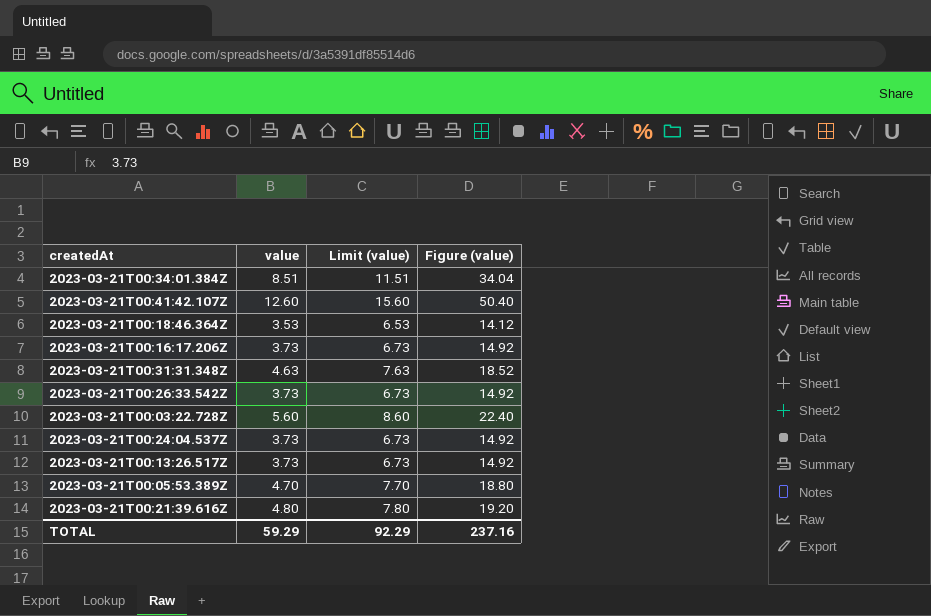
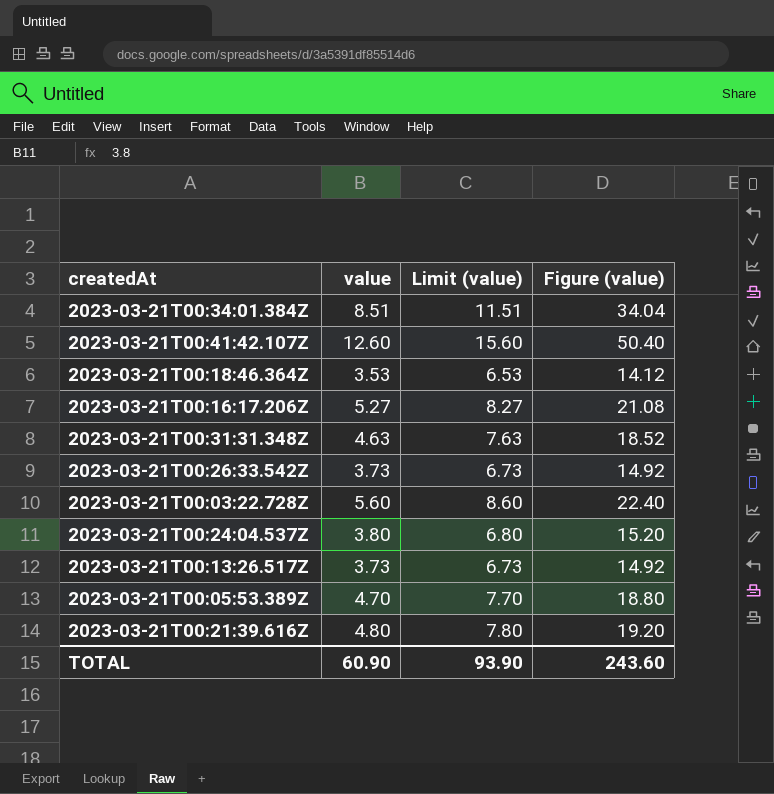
2023-03-21T00:16:17.206Z | value: 3.73 -> 5.27
2023-03-21T00:16:17.206Z | Limit (value): 6.73 -> 8.27
2023-03-21T00:16:17.206Z | Figure (value): 14.92 -> 21.08
2023-03-21T00:24:04.537Z | value: 3.73 -> 3.80
2023-03-21T00:24:04.537Z | Limit (value): 6.73 -> 6.80
2023-03-21T00:24:04.537Z | Figure (value): 14.92 -> 15.20
TOTAL | value: 59.29 -> 60.90
TOTAL | Limit (value): 92.29 -> 93.90
TOTAL | Figure (value): 237.16 -> 243.60

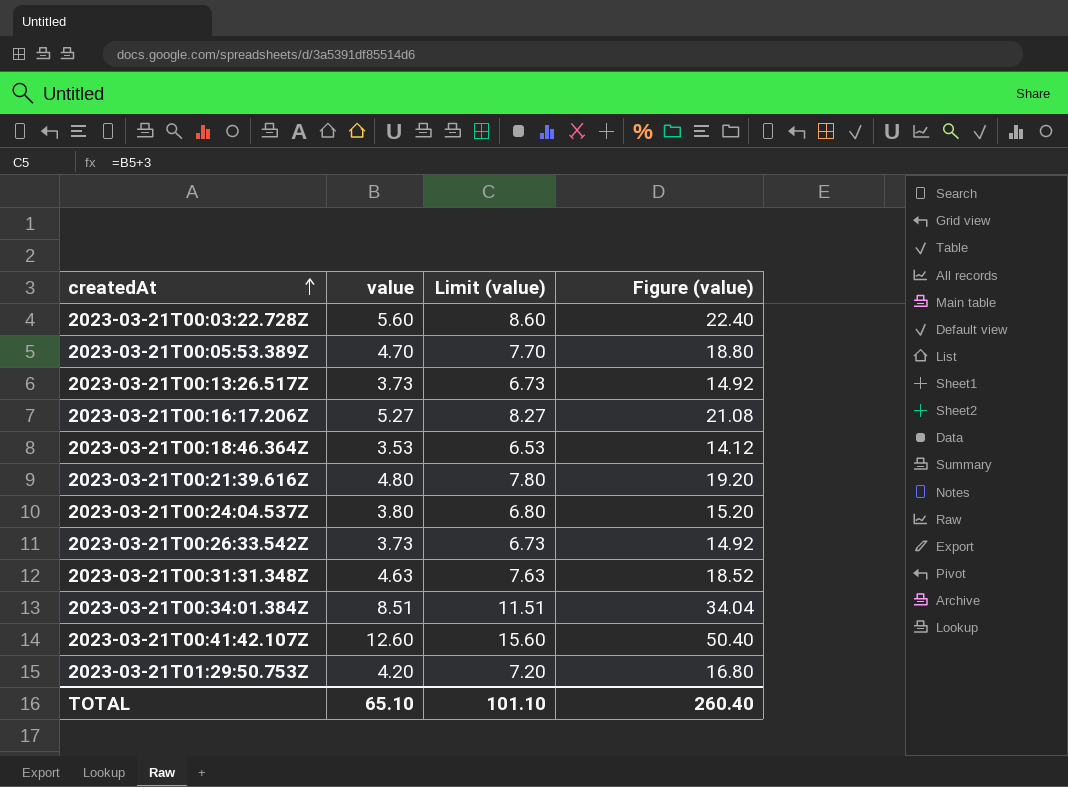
row order: none -> createdAt ascending
row 2023-03-21T01:29:50.753Z: none -> 4.20 | 7.20 | 16.80
TOTAL | value: 60.90 -> 65.10
TOTAL | Limit (value): 93.90 -> 101.10
TOTAL | Figure (value): 243.60 -> 260.40

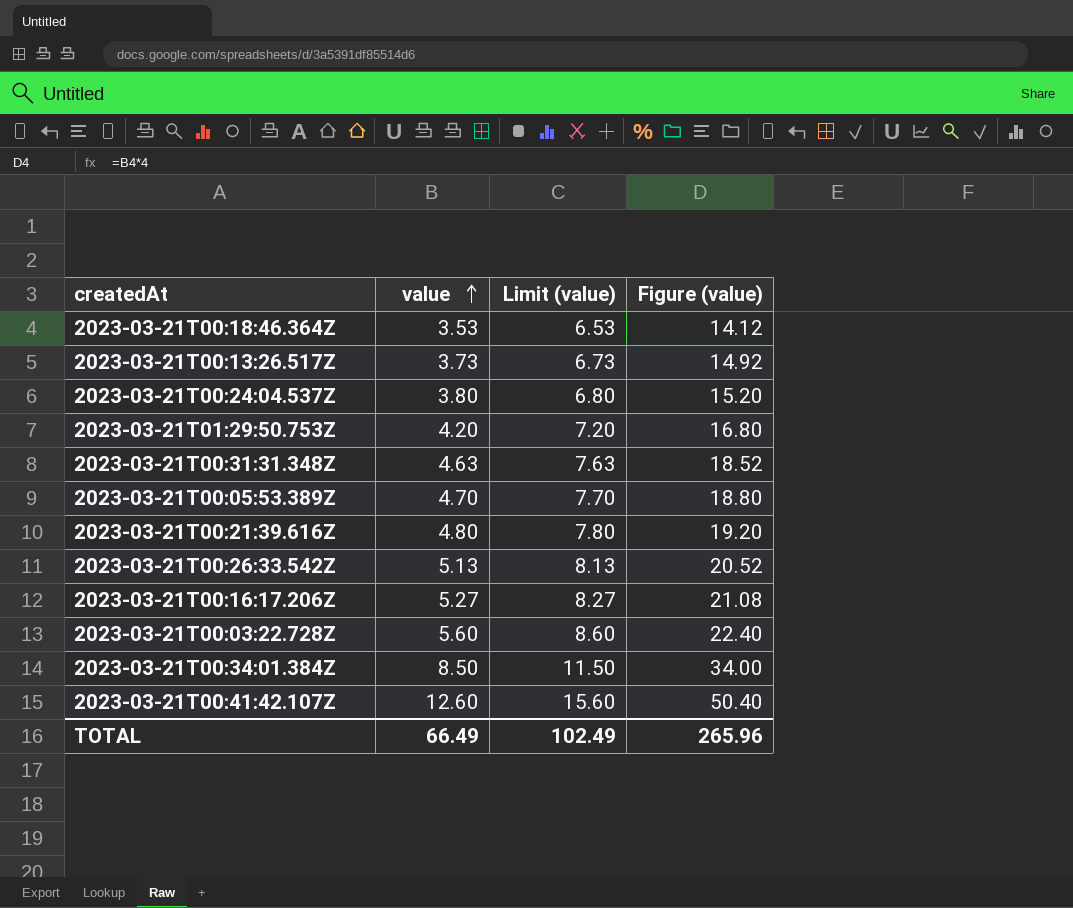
row order: createdAt ascending -> value ascending
2023-03-21T00:26:33.542Z | value: 3.73 -> 5.13
2023-03-21T00:26:33.542Z | Limit (value): 6.73 -> 8.13
2023-03-21T00:26:33.542Z | Figure (value): 14.92 -> 20.52
2023-03-21T00:34:01.384Z | value: 8.51 -> 8.50
2023-03-21T00:34:01.384Z | Limit (value): 11.51 -> 11.50
2023-03-21T00:34:01.384Z | Figure (value): 34.04 -> 34.00
TOTAL | value: 65.10 -> 66.49
TOTAL | Limit (value): 101.10 -> 102.49
TOTAL | Figure (value): 260.40 -> 265.96

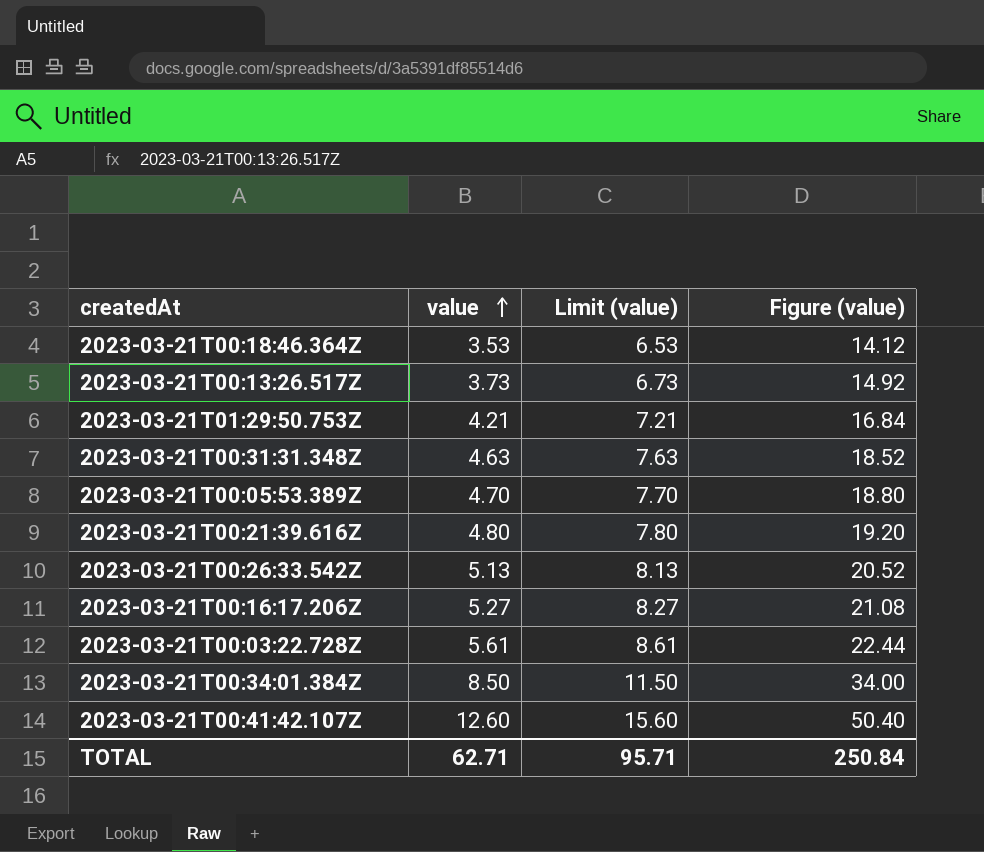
row 2023-03-21T00:24:04.537Z: 3.80 | 6.80 | 15.20 -> none
2023-03-21T01:29:50.753Z | value: 4.20 -> 4.21
2023-03-21T01:29:50.753Z | Limit (value): 7.20 -> 7.21
2023-03-21T01:29:50.753Z | Figure (value): 16.80 -> 16.84
2023-03-21T00:03:22.728Z | value: 5.60 -> 5.61
2023-03-21T00:03:22.728Z | Limit (value): 8.60 -> 8.61
2023-03-21T00:03:22.728Z | Figure (value): 22.40 -> 22.44
TOTAL | value: 66.49 -> 62.71
TOTAL | Limit (value): 102.49 -> 95.71
TOTAL | Figure (value): 265.96 -> 250.84

